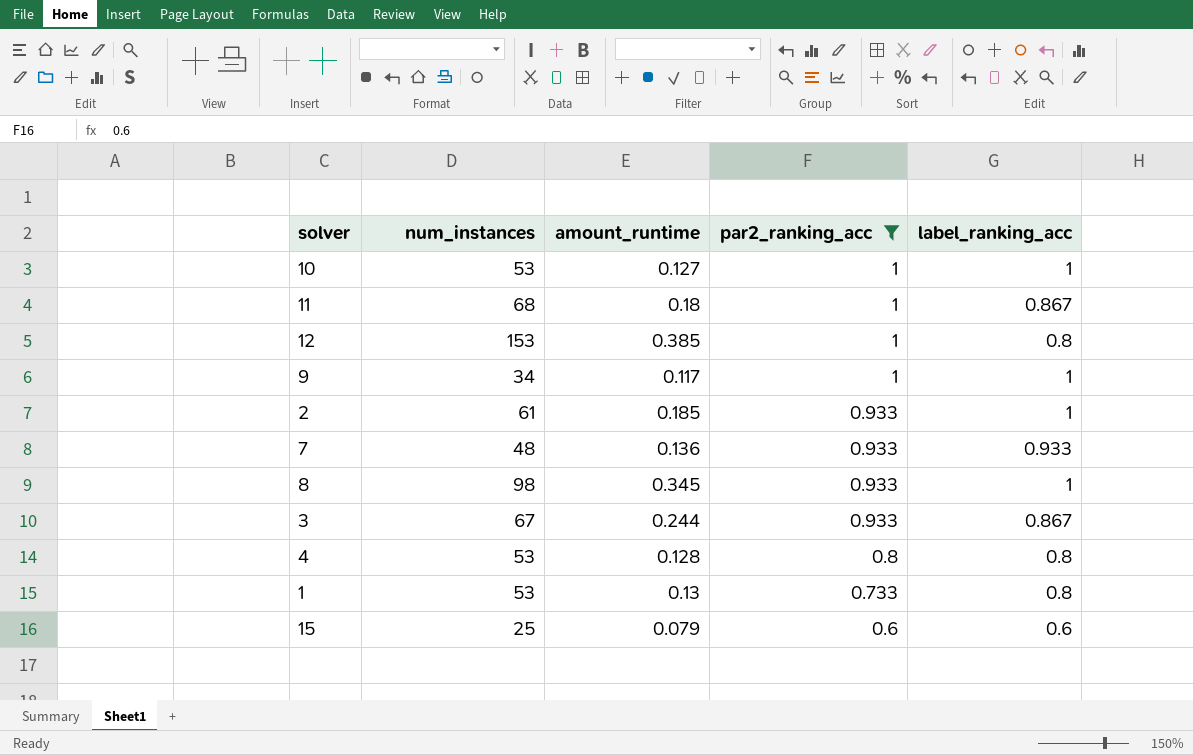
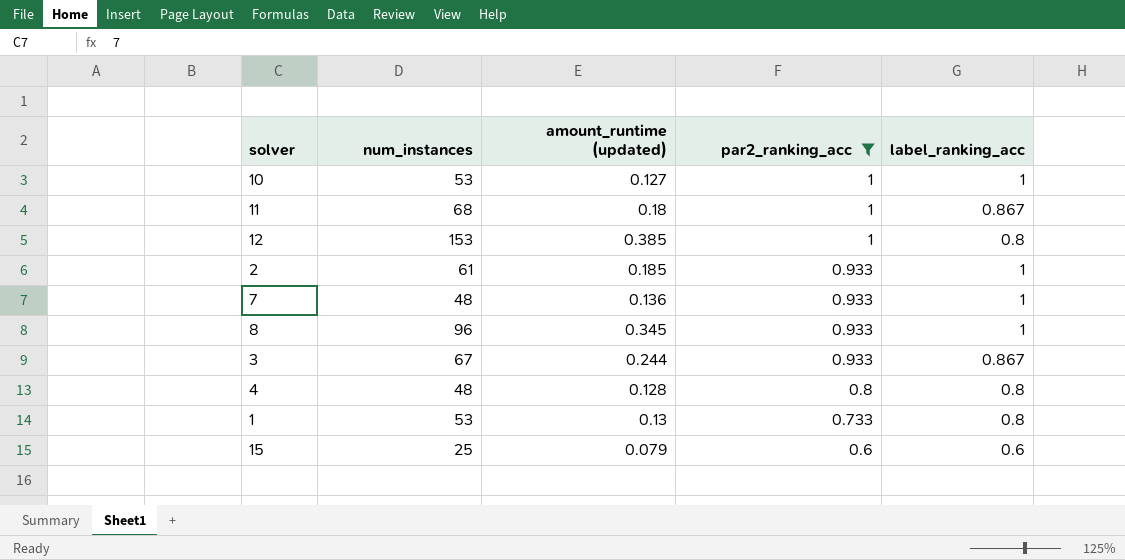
column name: amount_runtime -> amount_runtime (updated)
row 9: 34 | 0.117 | 1 | 1 -> none
7 | label_ranking_acc: 0.933 -> 1
8 | num_instances: 98 -> 96
4 | num_instances: 53 -> 48

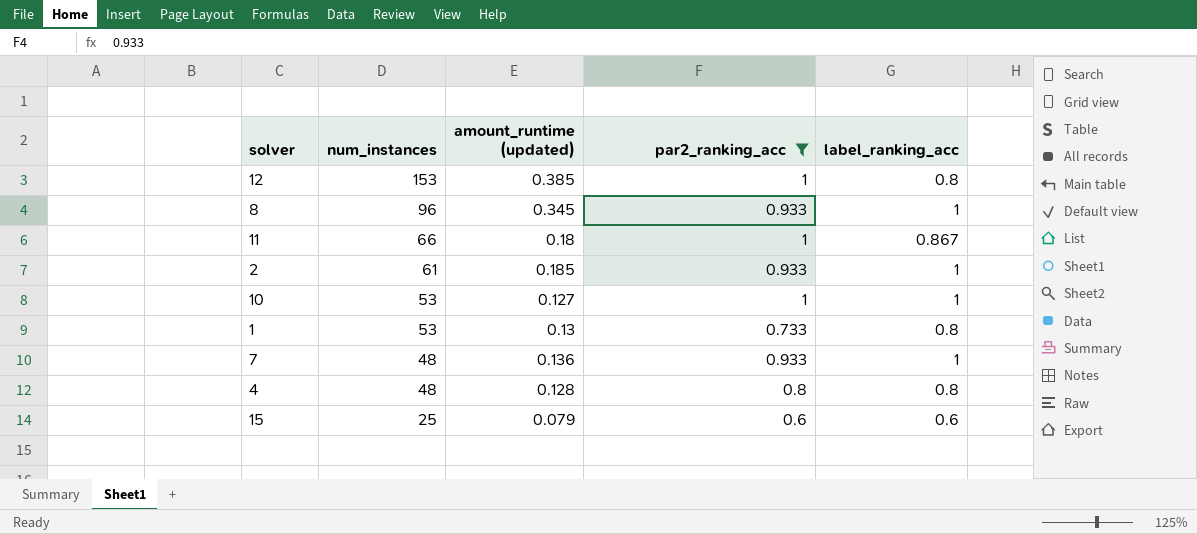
row order: par2_ranking_acc descending -> num_instances descending
row 3: 67 | 0.244 | 0.933 | 0.867 -> none
11 | num_instances: 68 -> 66

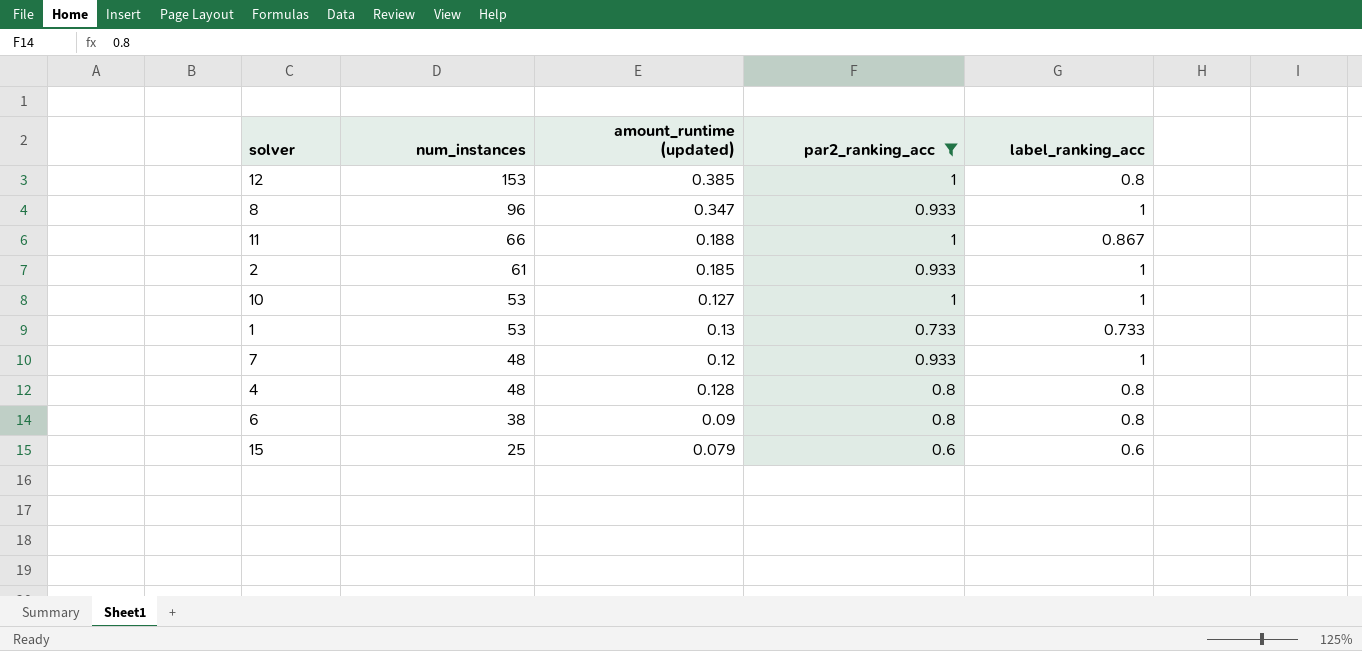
8 | amount_runtime (updated): 0.345 -> 0.347
11 | amount_runtime (updated): 0.18 -> 0.188
1 | label_ranking_acc: 0.8 -> 0.733
7 | amount_runtime (updated): 0.136 -> 0.12
row 6: none -> 38 | 0.09 | 0.8 | 0.8

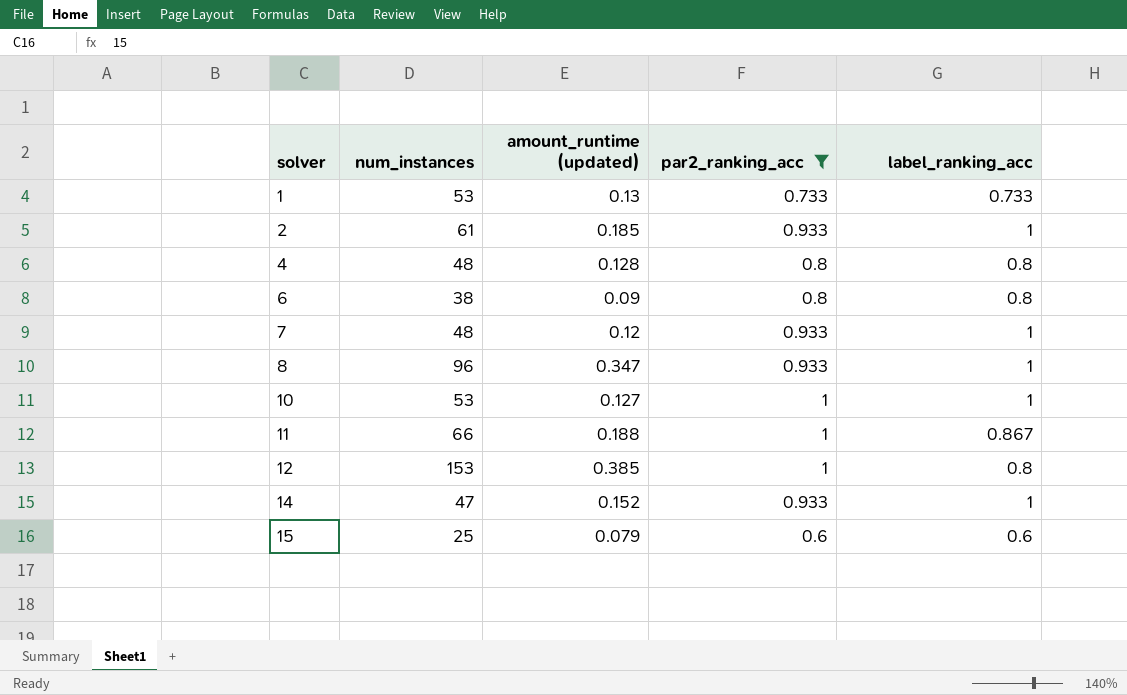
row order: num_instances descending -> solver ascending
row 14: none -> 47 | 0.152 | 0.933 | 1

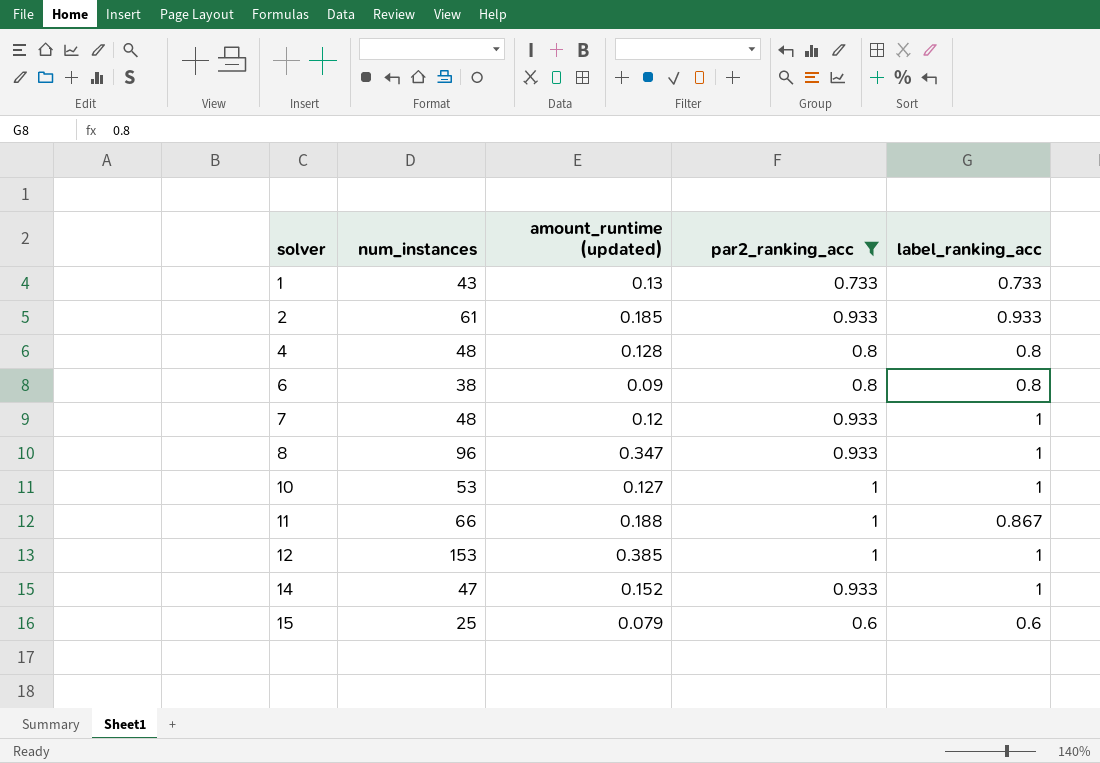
1 | num_instances: 53 -> 43
2 | label_ranking_acc: 1 -> 0.933
12 | label_ranking_acc: 0.8 -> 1

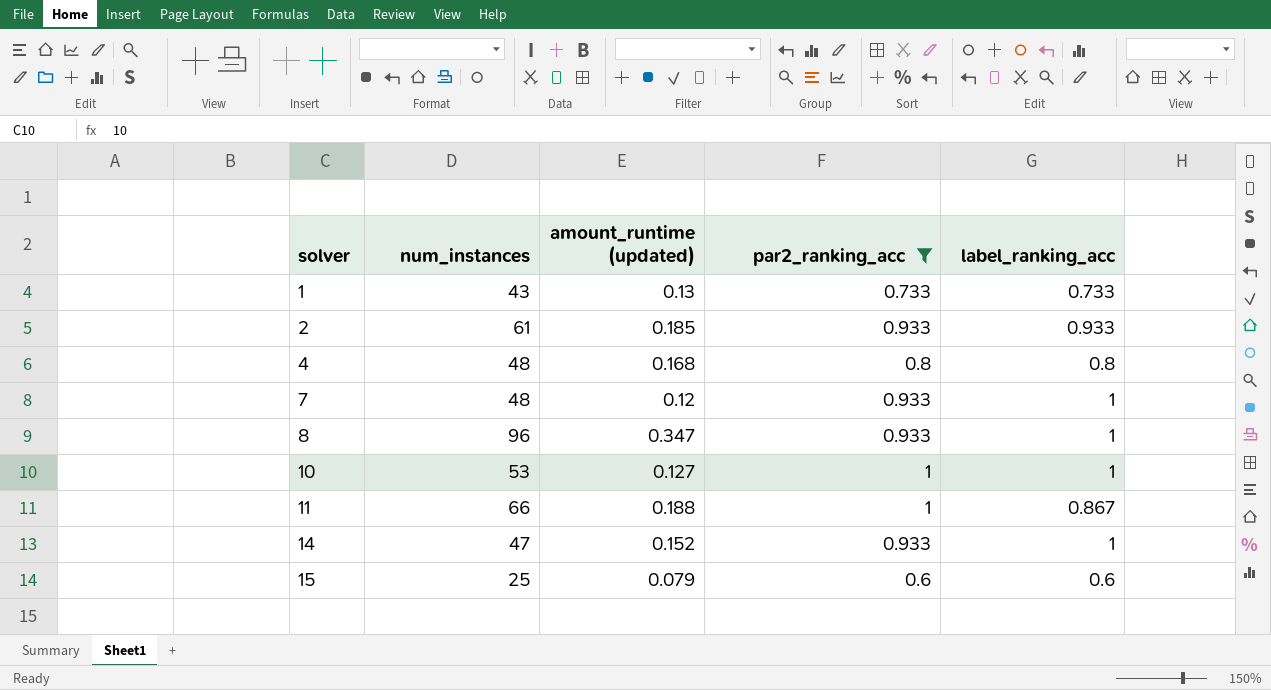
row 6: 38 | 0.09 | 0.8 | 0.8 -> none
row 12: 153 | 0.385 | 1 | 1 -> none
4 | amount_runtime (updated): 0.128 -> 0.168

